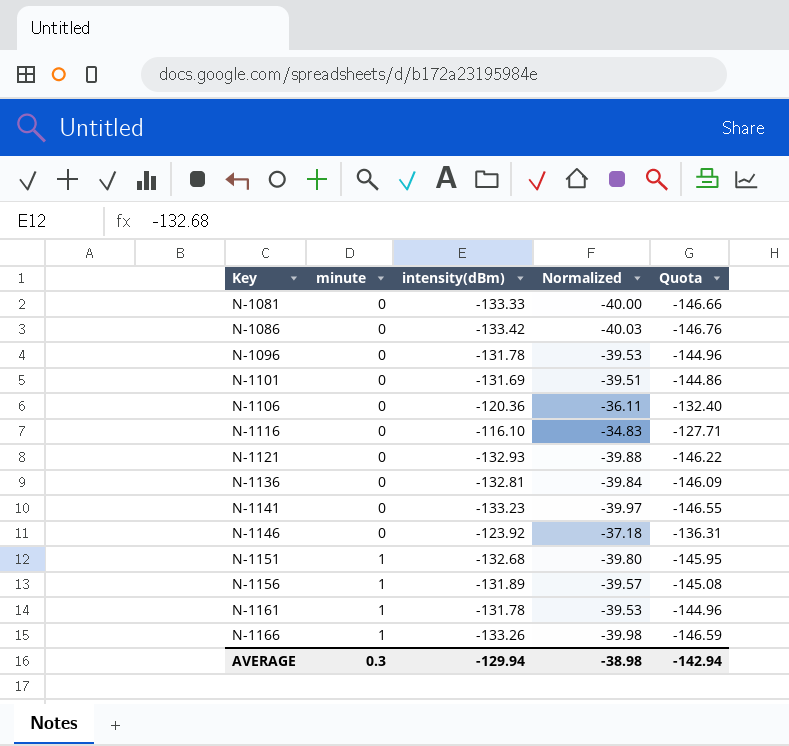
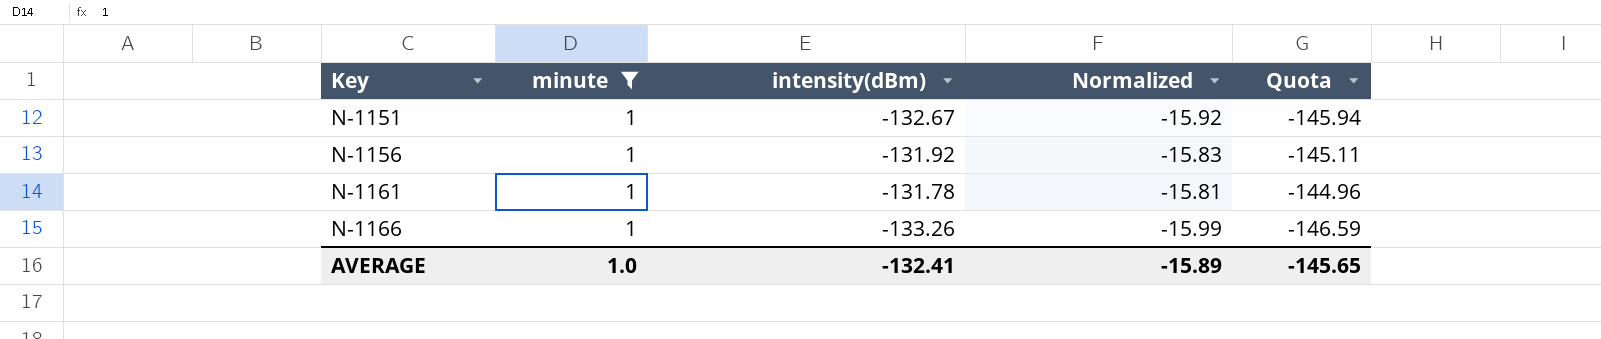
filter: none -> minute = 1
column Normalized | formula: [intensity(dBm)] * 0.3 -> [intensity(dBm)] * 0.12
N-1151 | intensity(dBm): -132.68 -> -132.67
N-1151 | Quota: -145.95 -> -145.94
N-1156 | intensity(dBm): -131.89 -> -131.92
N-1156 | Quota: -145.08 -> -145.11
AVERAGE | minute: 0.3 -> 1.0
AVERAGE | intensity(dBm): -129.94 -> -132.41
AVERAGE | Normalized: -38.98 -> -15.89
AVERAGE | Quota: -142.94 -> -145.65

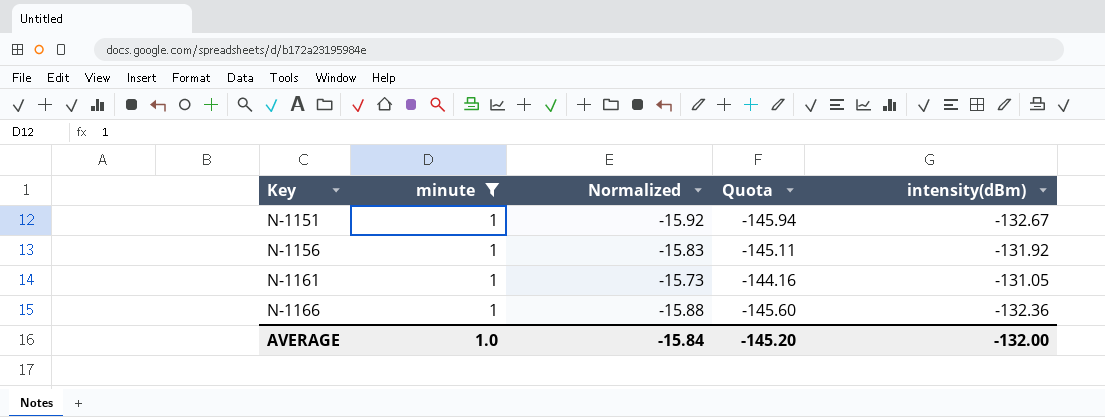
column intensity(dBm) | position: 3 -> 5
N-1161 | Normalized: -15.81 -> -15.73
N-1161 | Quota: -144.96 -> -144.16
N-1161 | intensity(dBm): -131.78 -> -131.05
N-1166 | Normalized: -15.99 -> -15.88
N-1166 | Quota: -146.59 -> -145.60
N-1166 | intensity(dBm): -133.26 -> -132.36
AVERAGE | Normalized: -15.89 -> -15.84
AVERAGE | Quota: -145.65 -> -145.20
AVERAGE | intensity(dBm): -132.41 -> -132.00

